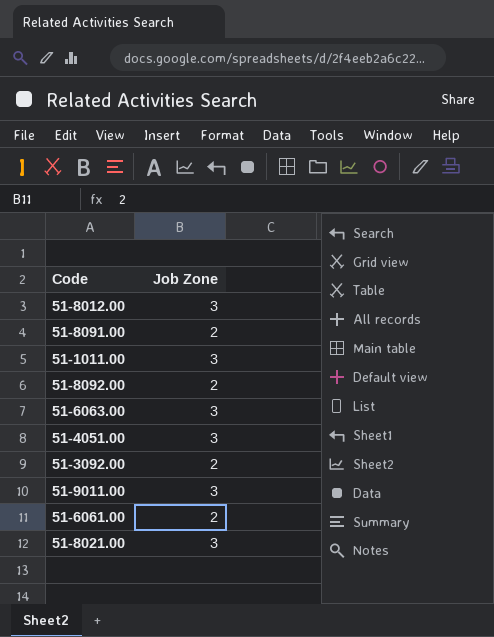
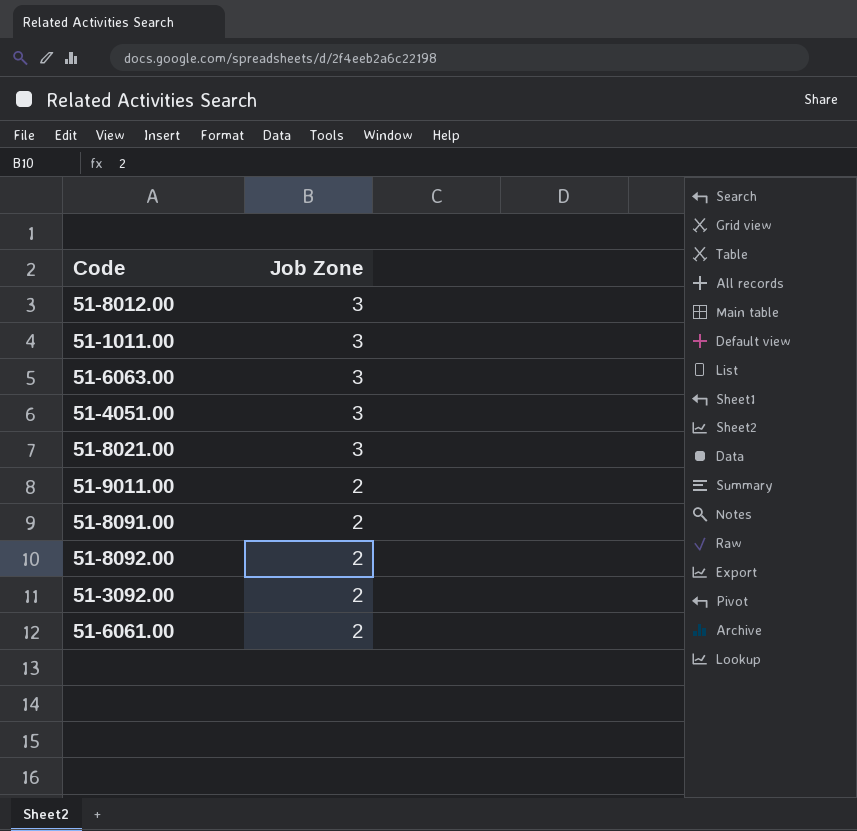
row order: none -> Job Zone descending
51-9011.00 | Job Zone: 3 -> 2

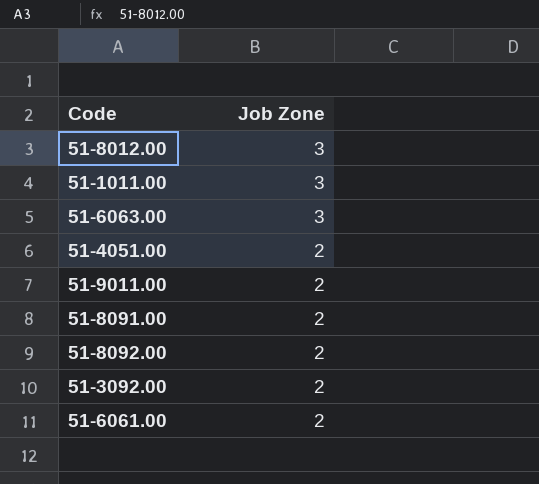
row 51-8021.00: 3 -> none
51-4051.00 | Job Zone: 3 -> 2

